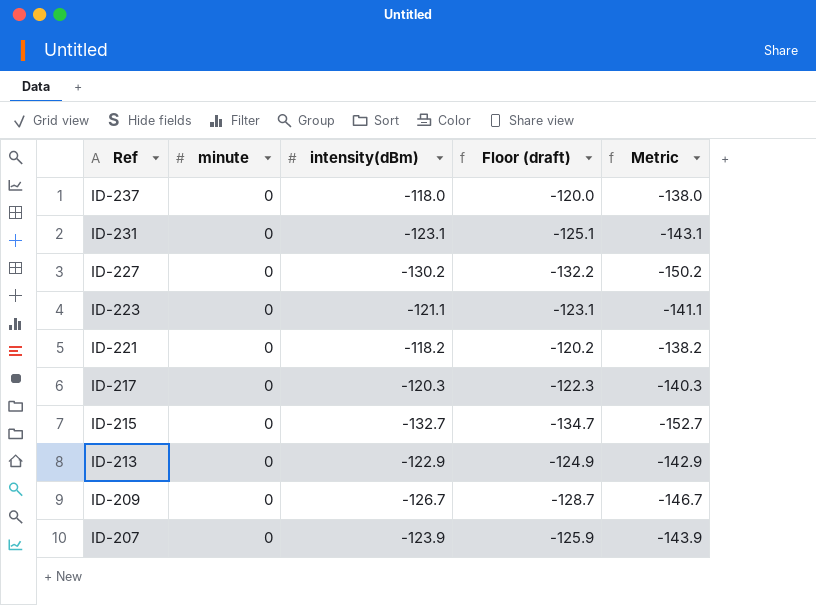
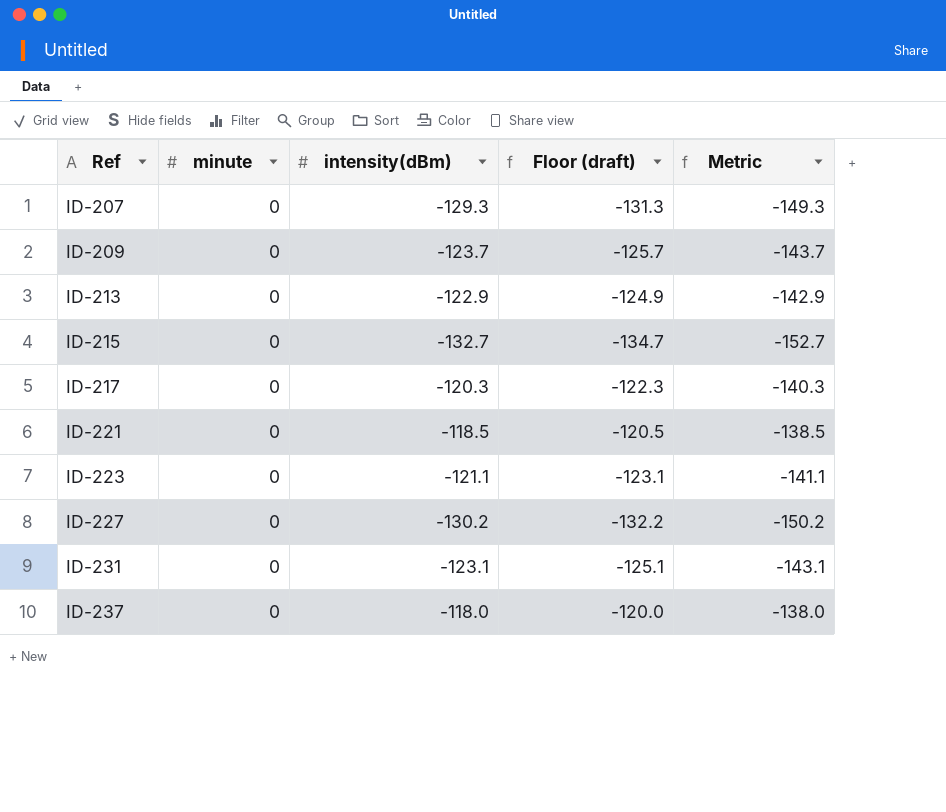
row order: Ref descending -> Ref ascending
ID-207 | intensity(dBm): -123.9 -> -129.3
ID-207 | Floor (draft): -125.9 -> -131.3
ID-207 | Metric: -143.9 -> -149.3
ID-209 | intensity(dBm): -126.7 -> -123.7
ID-209 | Floor (draft): -128.7 -> -125.7
ID-209 | Metric: -146.7 -> -143.7
ID-221 | intensity(dBm): -118.2 -> -118.5
ID-221 | Floor (draft): -120.2 -> -120.5
ID-221 | Metric: -138.2 -> -138.5

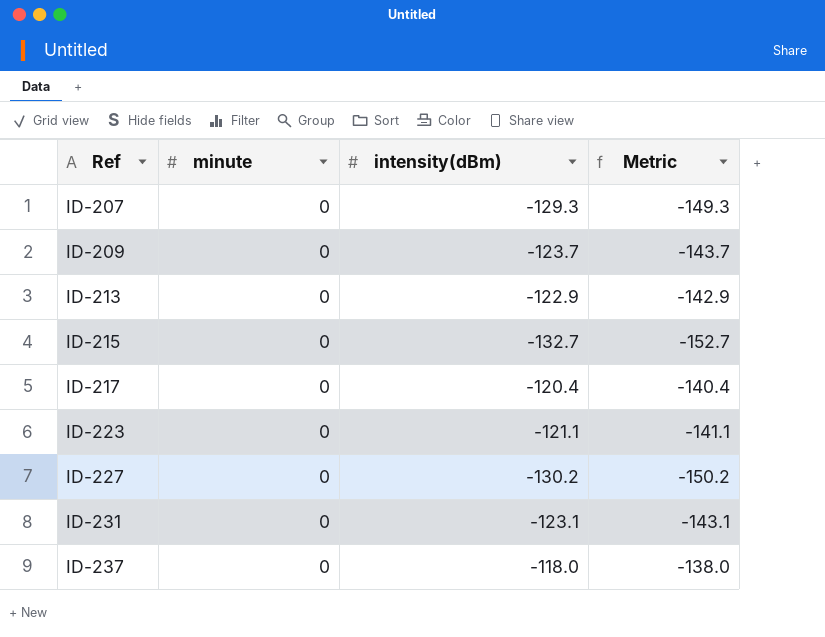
column Floor (draft) | formula: [intensity(dBm)] - 2 -> none
row ID-221: 0 | -118.5 | -120.5 | -138.5 -> none
ID-217 | intensity(dBm): -120.3 -> -120.4
ID-217 | Metric: -140.3 -> -140.4

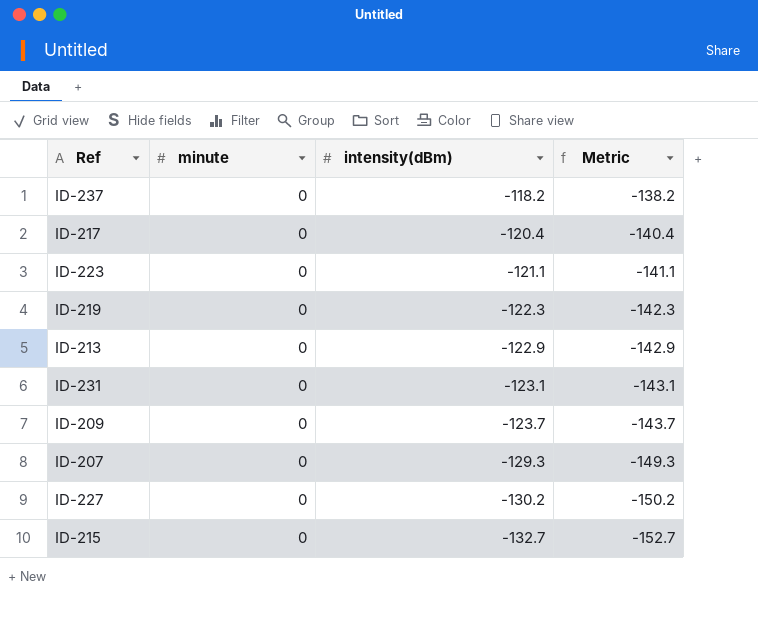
row order: Ref ascending -> intensity(dBm) descending
ID-237 | intensity(dBm): -118.0 -> -118.2
ID-237 | Metric: -138.0 -> -138.2
row ID-219: none -> 0 | -122.3 | -142.3

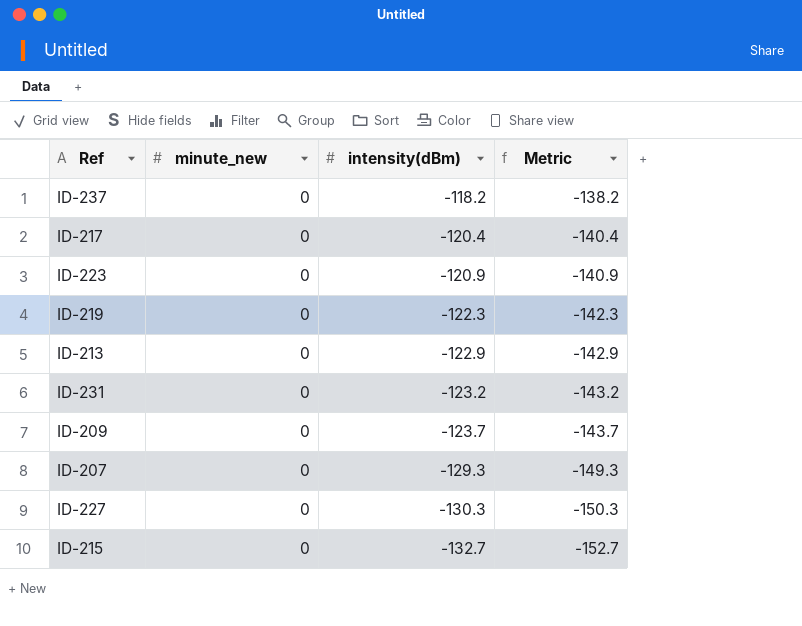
column name: minute -> minute_new
ID-223 | intensity(dBm): -121.1 -> -120.9
ID-223 | Metric: -141.1 -> -140.9
ID-231 | intensity(dBm): -123.1 -> -123.2
ID-231 | Metric: -143.1 -> -143.2
ID-227 | intensity(dBm): -130.2 -> -130.3
ID-227 | Metric: -150.2 -> -150.3

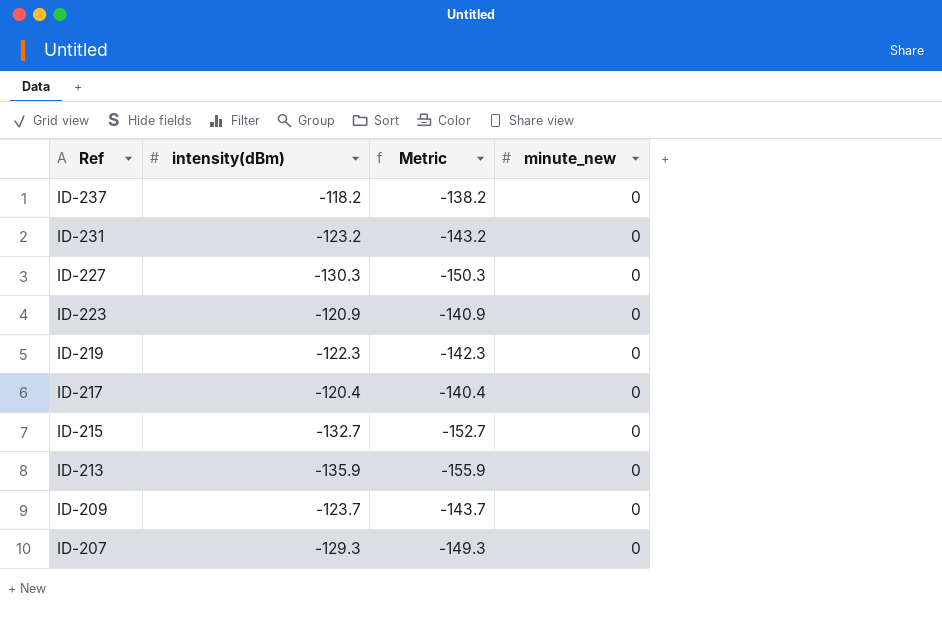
row order: intensity(dBm) descending -> Ref descending
column minute_new | position: 2 -> 4
ID-213 | intensity(dBm): -122.9 -> -135.9
ID-213 | Metric: -142.9 -> -155.9

